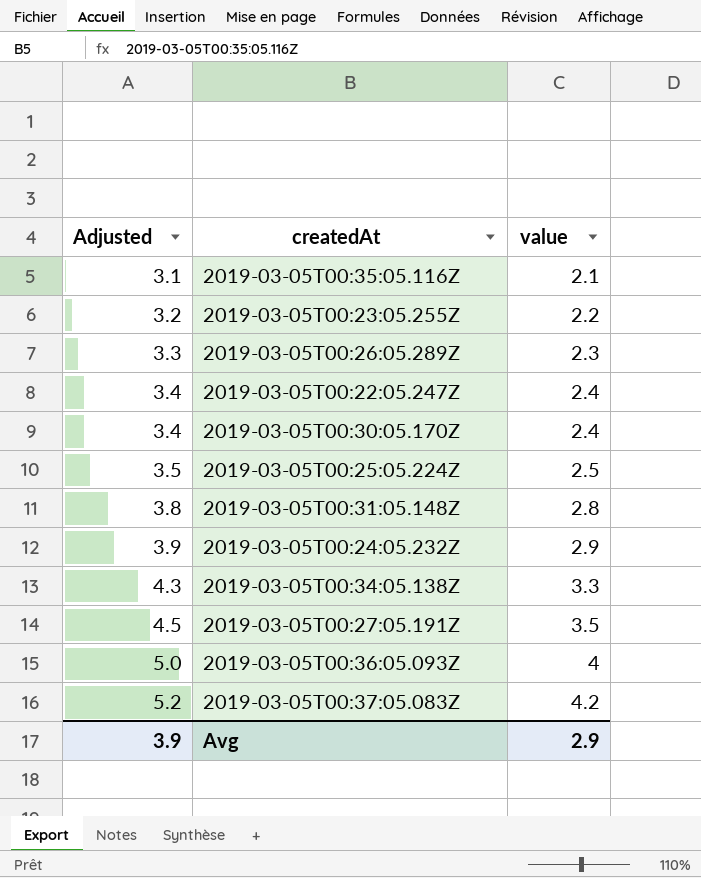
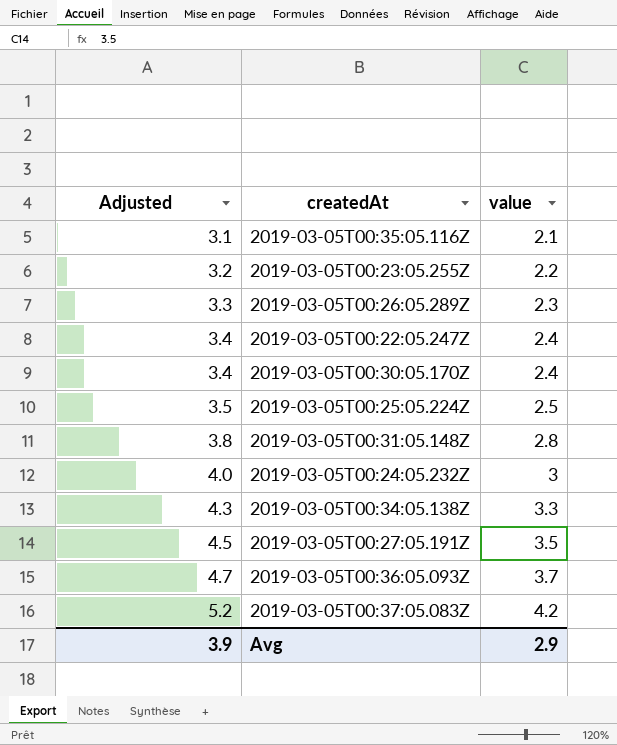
2019-03-05T00:24:05.232Z | Adjusted: 3.9 -> 4.0
2019-03-05T00:24:05.232Z | value: 2.9 -> 3
2019-03-05T00:36:05.093Z | Adjusted: 5.0 -> 4.7
2019-03-05T00:36:05.093Z | value: 4 -> 3.7

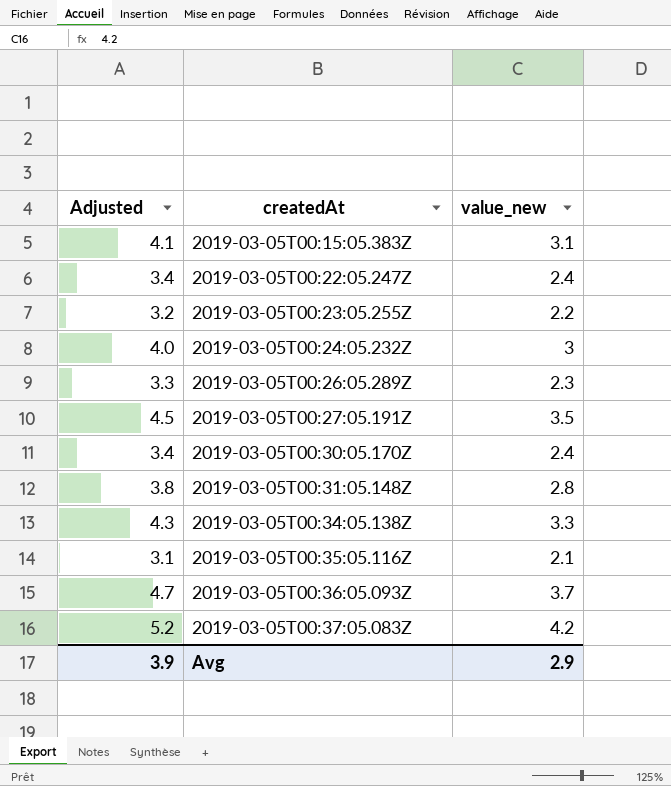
row order: Adjusted ascending -> createdAt ascending
column name: value -> value_new
row 2019-03-05T00:25:05.224Z: 3.5 | 2.5 -> none
row 2019-03-05T00:15:05.383Z: none -> 4.1 | 3.1

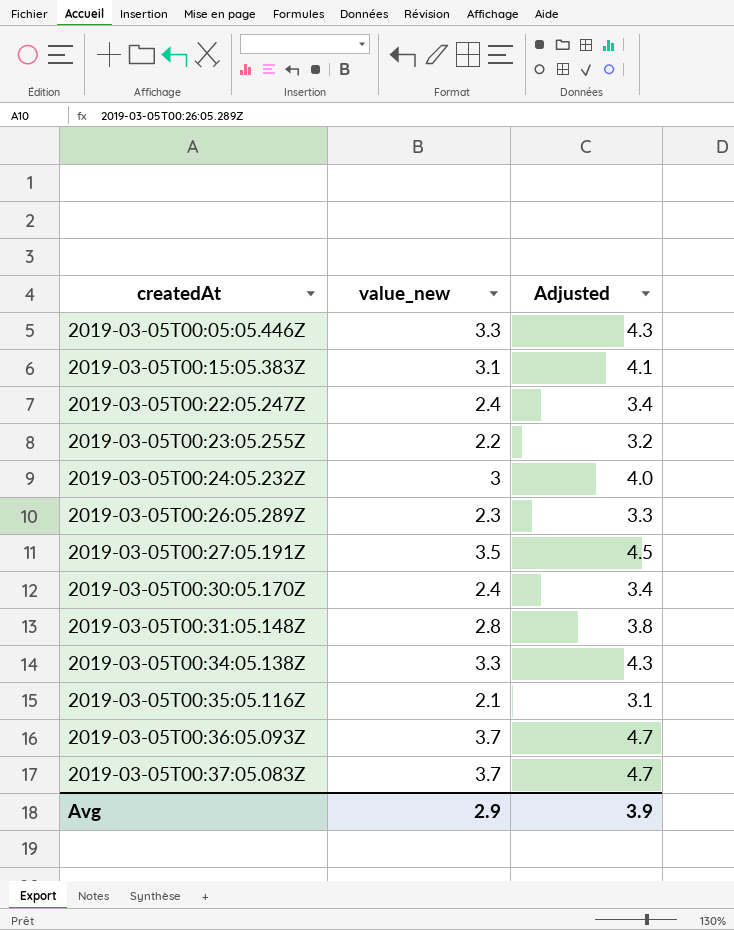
column Adjusted | position: 1 -> 3
row 2019-03-05T00:05:05.446Z: none -> 3.3 | 4.3
2019-03-05T00:37:05.083Z | value_new: 4.2 -> 3.7
2019-03-05T00:37:05.083Z | Adjusted: 5.2 -> 4.7

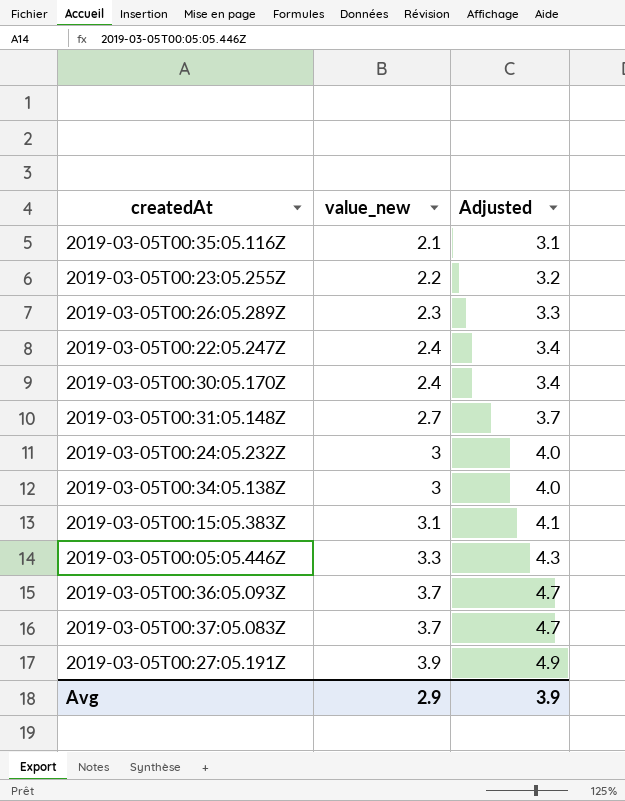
row order: createdAt ascending -> value_new ascending
2019-03-05T00:31:05.148Z | value_new: 2.8 -> 2.7
2019-03-05T00:31:05.148Z | Adjusted: 3.8 -> 3.7
2019-03-05T00:34:05.138Z | value_new: 3.3 -> 3
2019-03-05T00:34:05.138Z | Adjusted: 4.3 -> 4.0
2019-03-05T00:27:05.191Z | value_new: 3.5 -> 3.9
2019-03-05T00:27:05.191Z | Adjusted: 4.5 -> 4.9

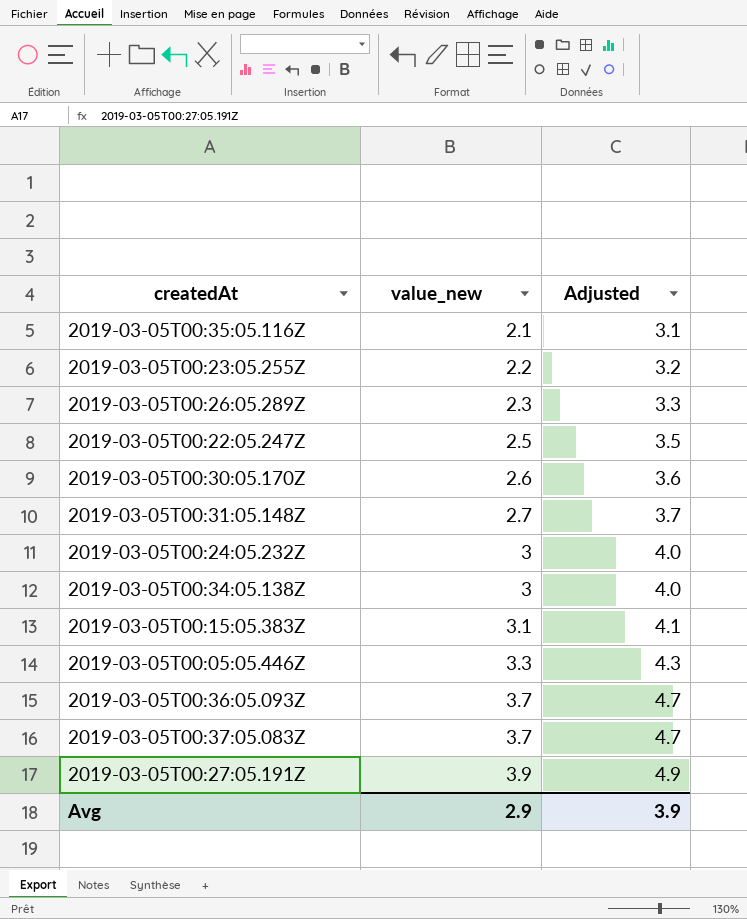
2019-03-05T00:22:05.247Z | value_new: 2.4 -> 2.5
2019-03-05T00:22:05.247Z | Adjusted: 3.4 -> 3.5
2019-03-05T00:30:05.170Z | value_new: 2.4 -> 2.6
2019-03-05T00:30:05.170Z | Adjusted: 3.4 -> 3.6

